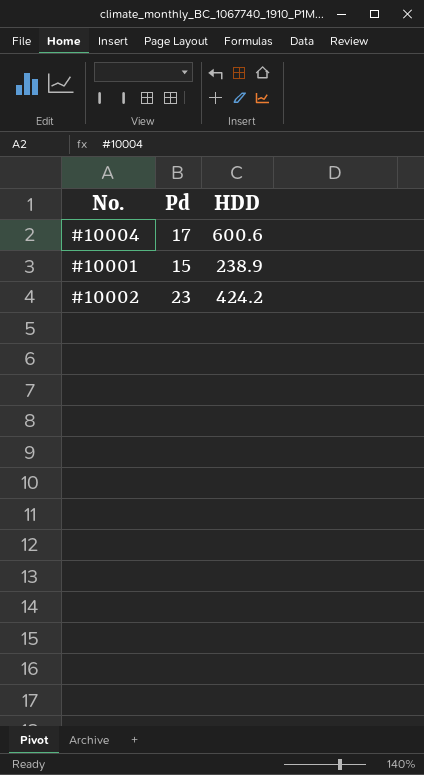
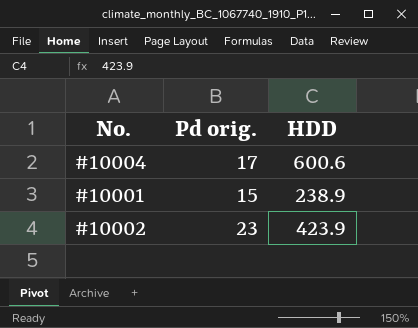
column name: Pd -> Pd orig.
#10002 | HDD: 424.2 -> 423.9

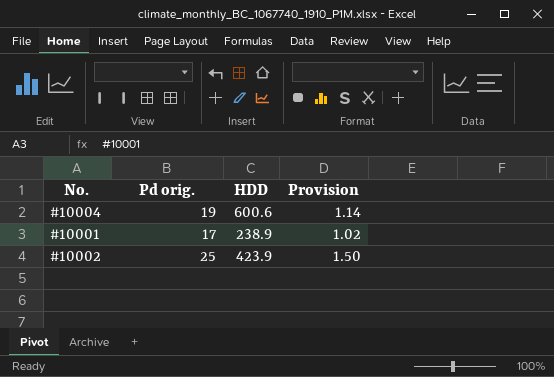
column Provision | formula: none -> [Pd orig.] * 0.06
#10004 | Pd orig.: 17 -> 19
#10001 | Pd orig.: 15 -> 17
#10002 | Pd orig.: 23 -> 25

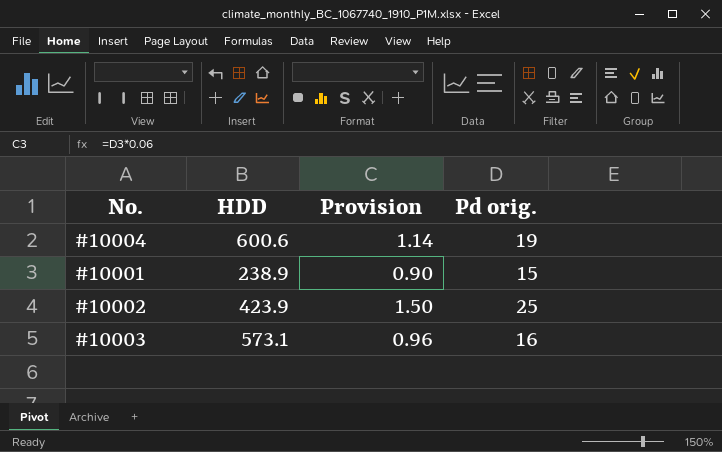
column Pd orig. | position: 2 -> 4
#10001 | Provision: 1.02 -> 0.90
#10001 | Pd orig.: 17 -> 15
row #10003: none -> 573.1 | 0.96 | 16

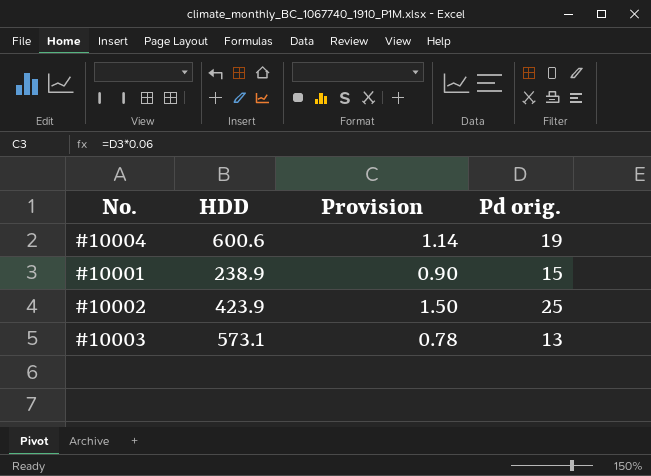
#10003 | Provision: 0.96 -> 0.78
#10003 | Pd orig.: 16 -> 13

